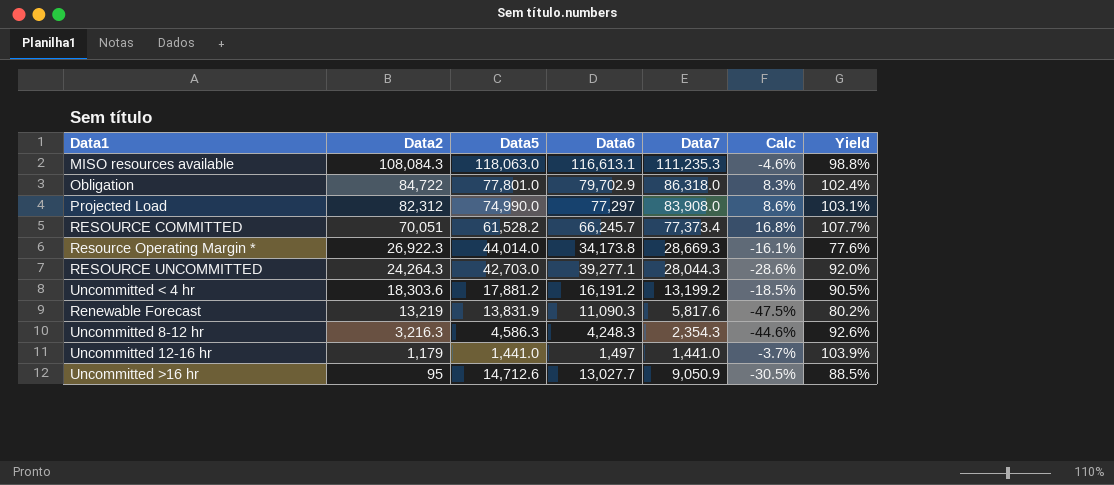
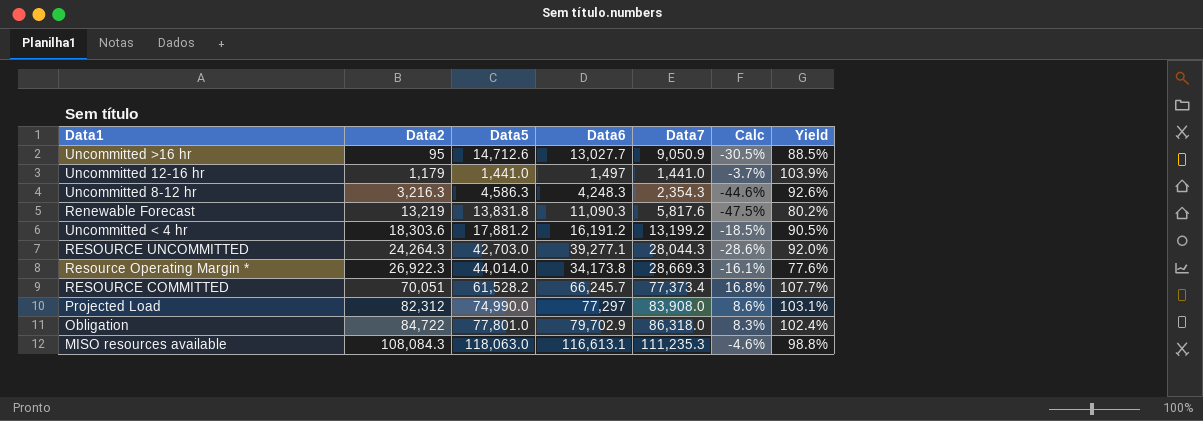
row order: Data2 descending -> Data2 ascending
Renewable Forecast | Data5: 13,831.9 -> 13,831.8

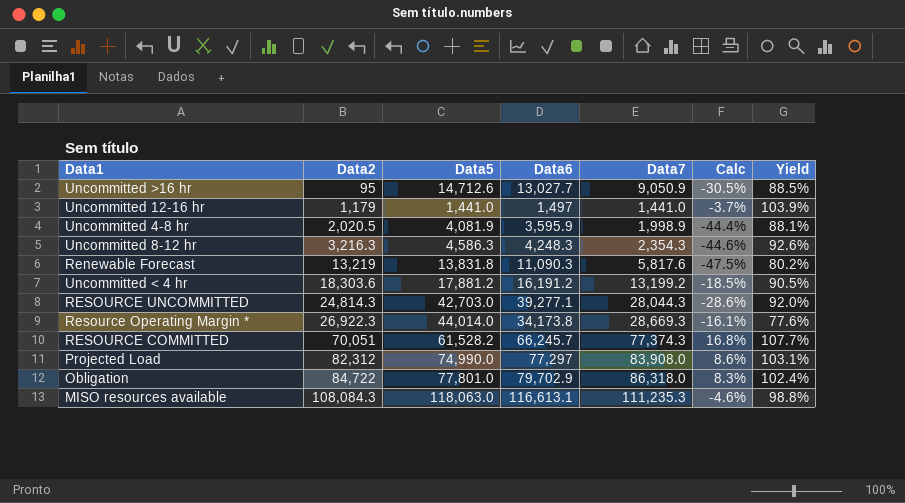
row Uncommitted 4-8 hr: none -> 2,020.5 | 4,081.9 | 3,595.9 | 1,998.9 | -44.4% | 88.1%
RESOURCE UNCOMMITTED | Data2: 24,264.3 -> 24,814.3
RESOURCE COMMITTED | Data7: 77,373.4 -> 77,374.3

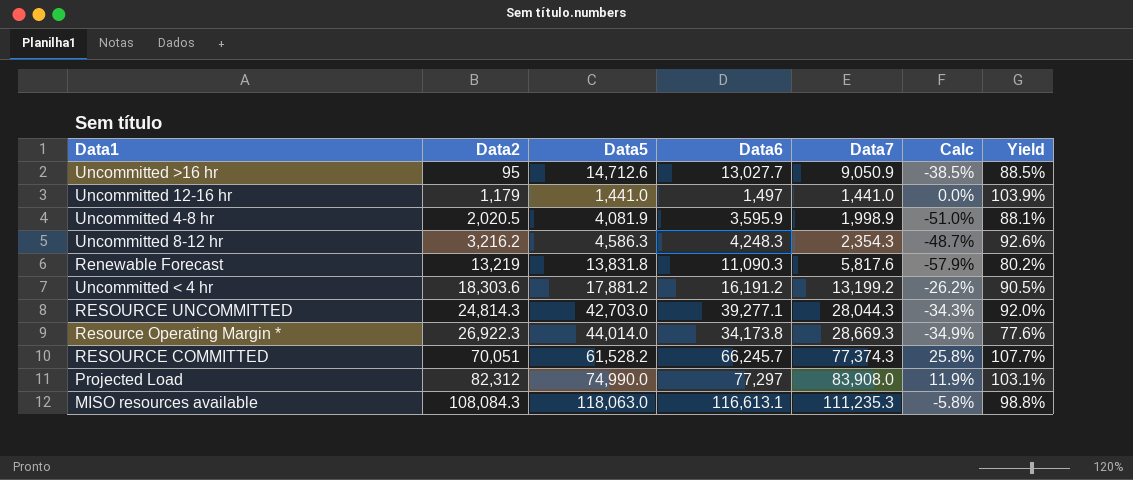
column Calc | formula: ([Data7] - [Data6]) / [Data6] -> ([Data7] - [Data5]) / [Data5]
row Obligation: 84,722 | 77,801.0 | 79,702.9 | 86,318.0 | 8.3% | 102.4% -> none
Uncommitted 8-12 hr | Data2: 3,216.3 -> 3,216.2

